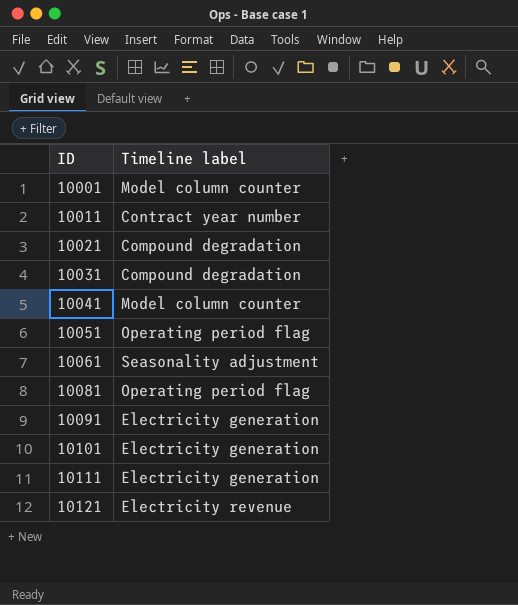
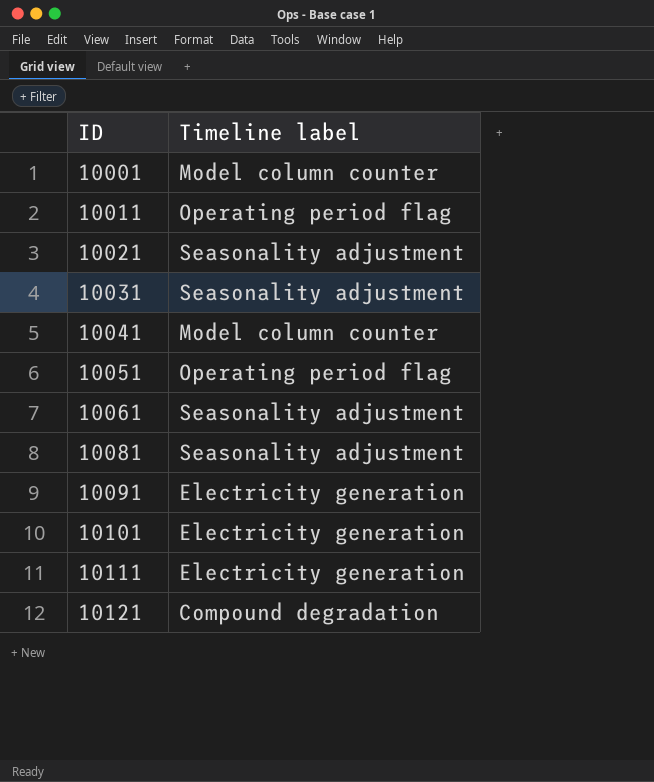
10011 | Timeline label: Contract year number -> Operating period flag
10021 | Timeline label: Compound degradation -> Seasonality adjustment
10031 | Timeline label: Compound degradation -> Seasonality adjustment
10081 | Timeline label: Operating period flag -> Seasonality adjustment
10121 | Timeline label: Electricity revenue -> Compound degradation

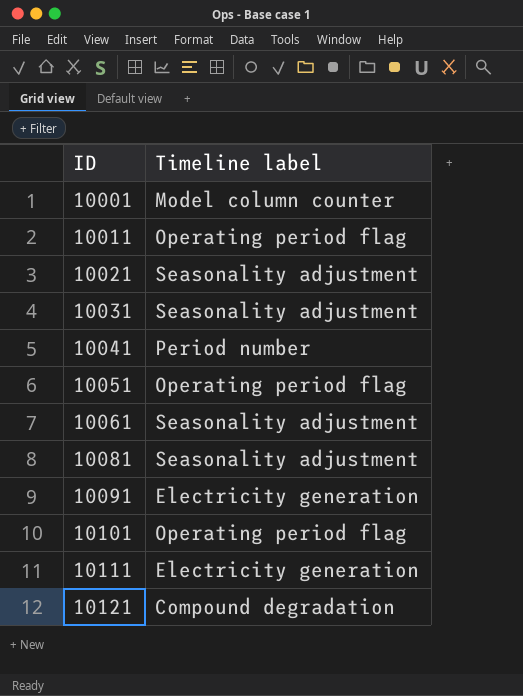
10041 | Timeline label: Model column counter -> Period number
10101 | Timeline label: Electricity generation -> Operating period flag

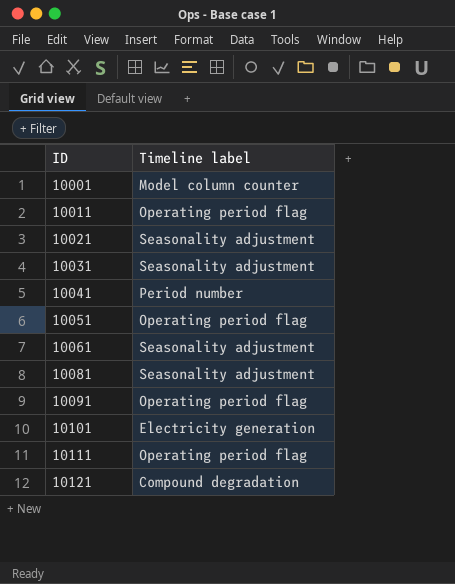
10091 | Timeline label: Electricity generation -> Operating period flag
10101 | Timeline label: Operating period flag -> Electricity generation
10111 | Timeline label: Electricity generation -> Operating period flag

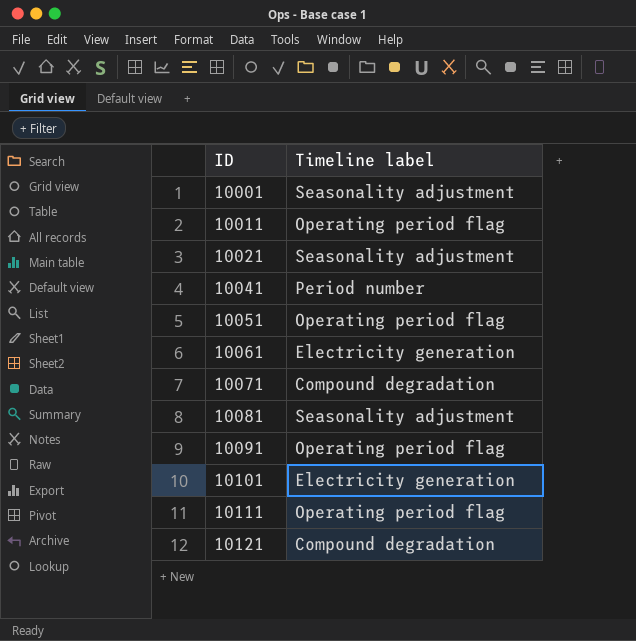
row 10031: Seasonality adjustment -> none
10001 | Timeline label: Model column counter -> Seasonality adjustment
10061 | Timeline label: Seasonality adjustment -> Electricity generation
row 10071: none -> Compound degradation

